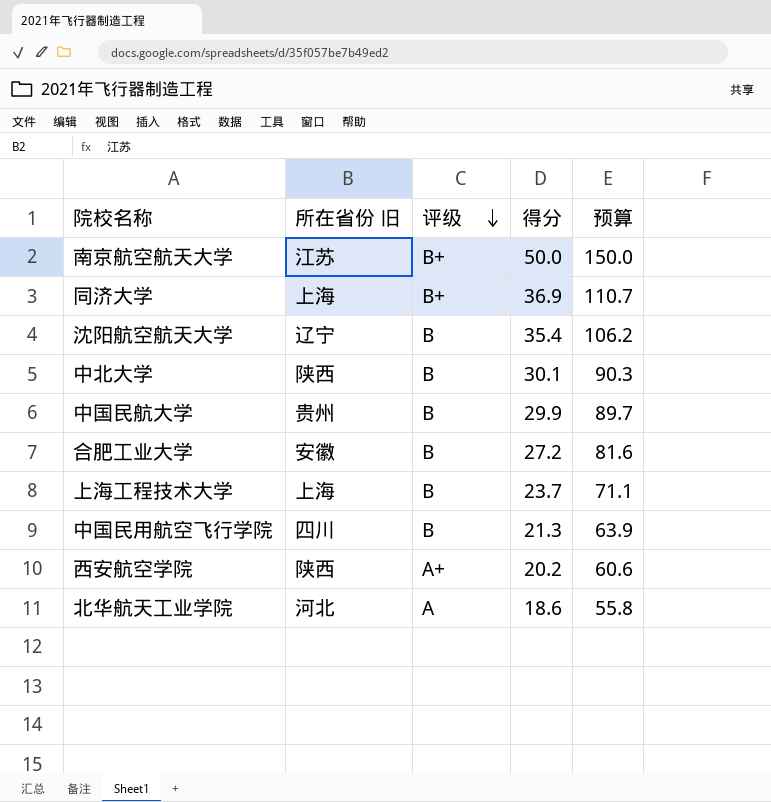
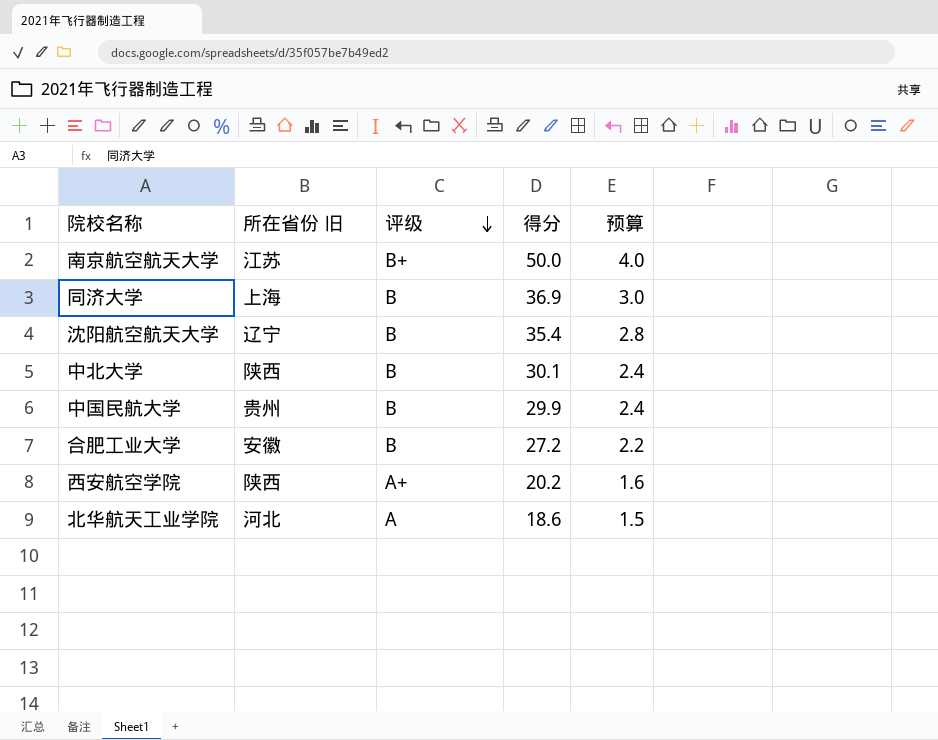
column 预算 | formula: [得分] * 3 -> [得分] * 0.08
row 上海工程技术大学: 上海 | B | 23.7 | 71.1 -> none
row 中国民用航空飞行学院: 四川 | B | 21.3 | 63.9 -> none
同济大学 | 评级: B+ -> B

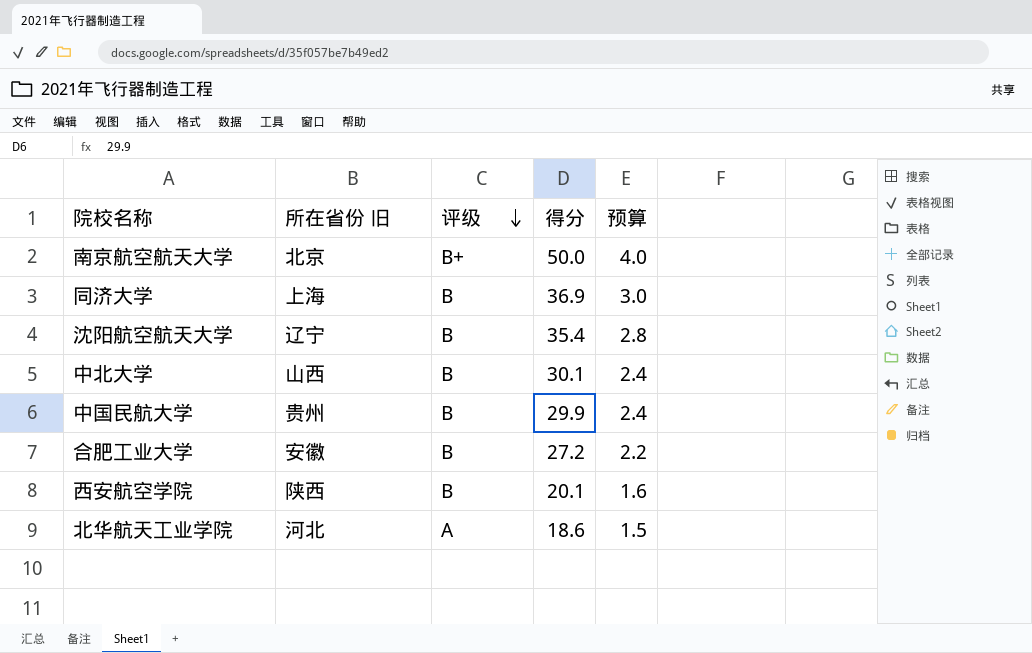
南京航空航天大学 | 所在省份 旧: 江苏 -> 北京
中北大学 | 所在省份 旧: 陕西 -> 山西
西安航空学院 | 评级: A+ -> B
西安航空学院 | 得分: 20.2 -> 20.1

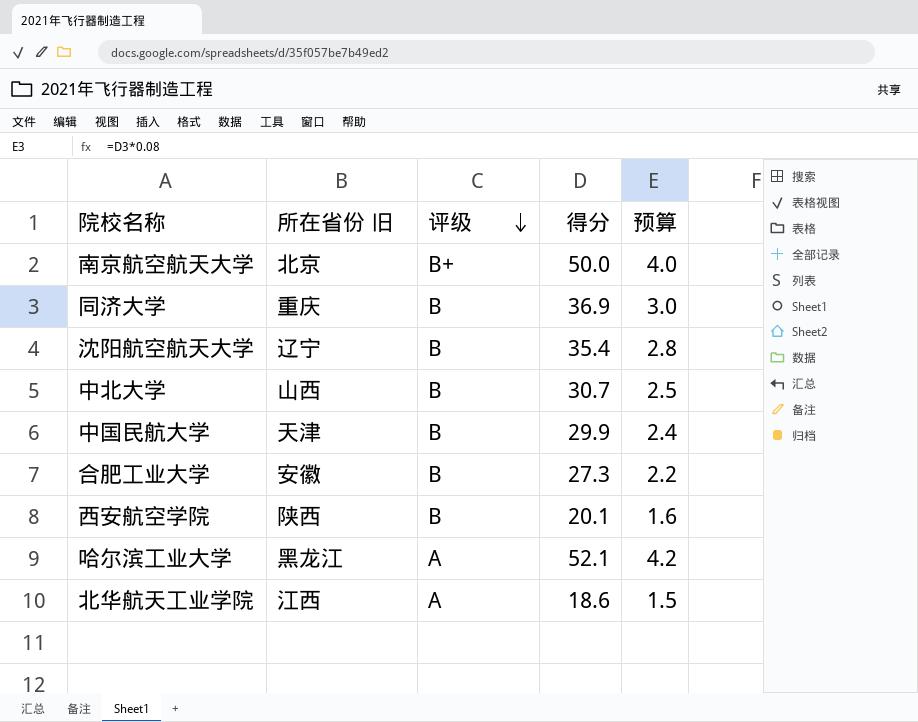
同济大学 | 所在省份 旧: 上海 -> 重庆
中北大学 | 得分: 30.1 -> 30.7
中北大学 | 预算: 2.4 -> 2.5
中国民航大学 | 所在省份 旧: 贵州 -> 天津
合肥工业大学 | 得分: 27.2 -> 27.3
row 哈尔滨工业大学: none -> 黑龙江 | A | 52.1 | 4.2
北华航天工业学院 | 所在省份 旧: 河北 -> 江西

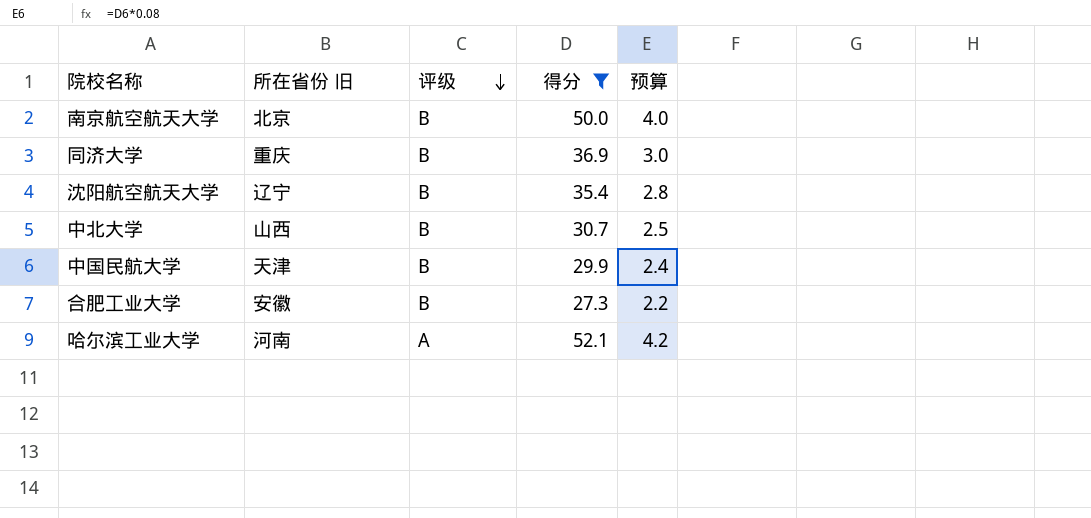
filter: none -> 得分 >= 27.3
南京航空航天大学 | 评级: B+ -> B
哈尔滨工业大学 | 所在省份 旧: 黑龙江 -> 河南

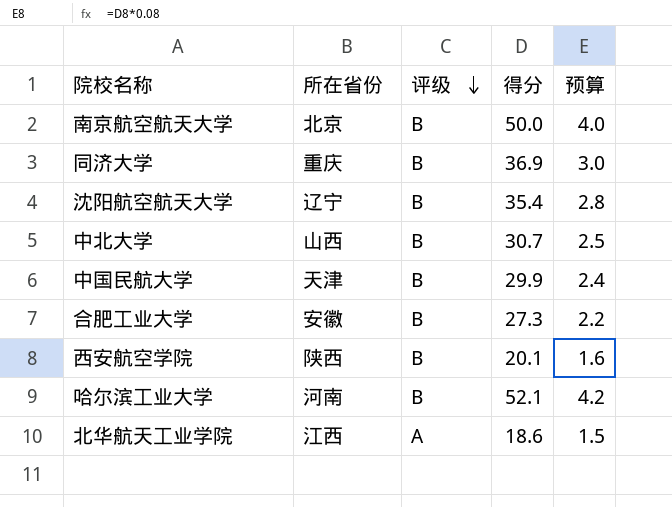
filter: 得分 >= 27.3 -> none
column name: 所在省份 旧 -> 所在省份
哈尔滨工业大学 | 评级: A -> B

